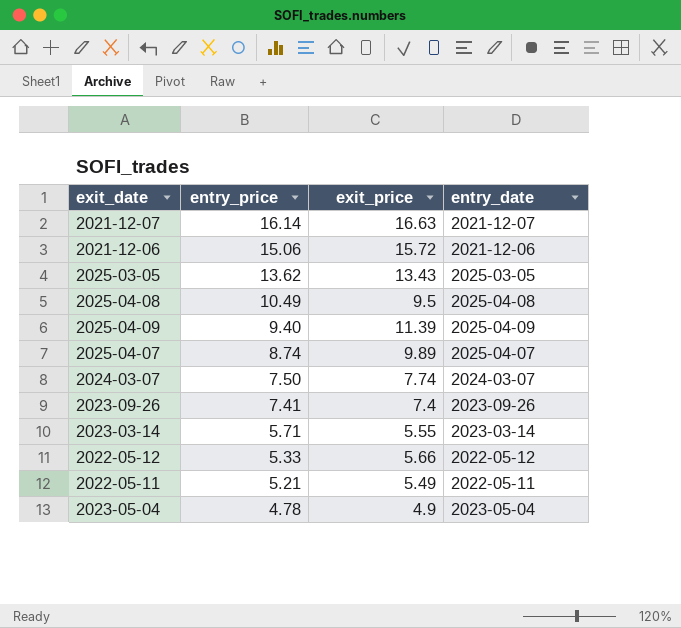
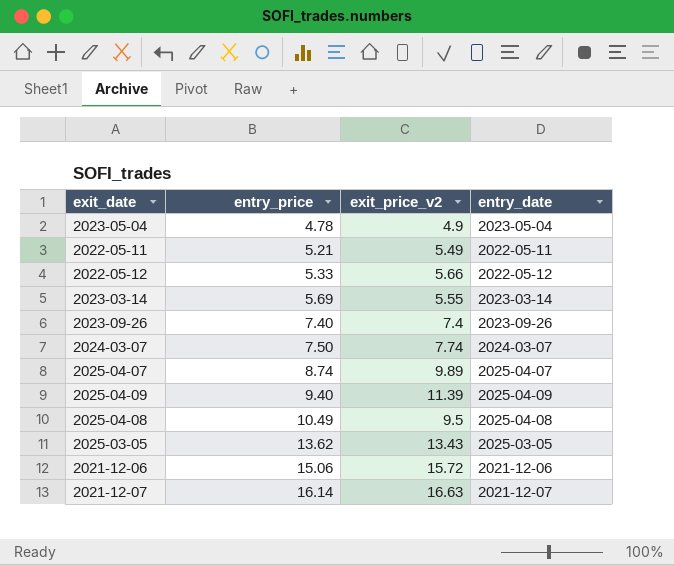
row order: entry_price descending -> entry_price ascending
column name: exit_price -> exit_price_v2
2023-03-14 | entry_price: 5.71 -> 5.69
2023-09-26 | entry_price: 7.41 -> 7.40

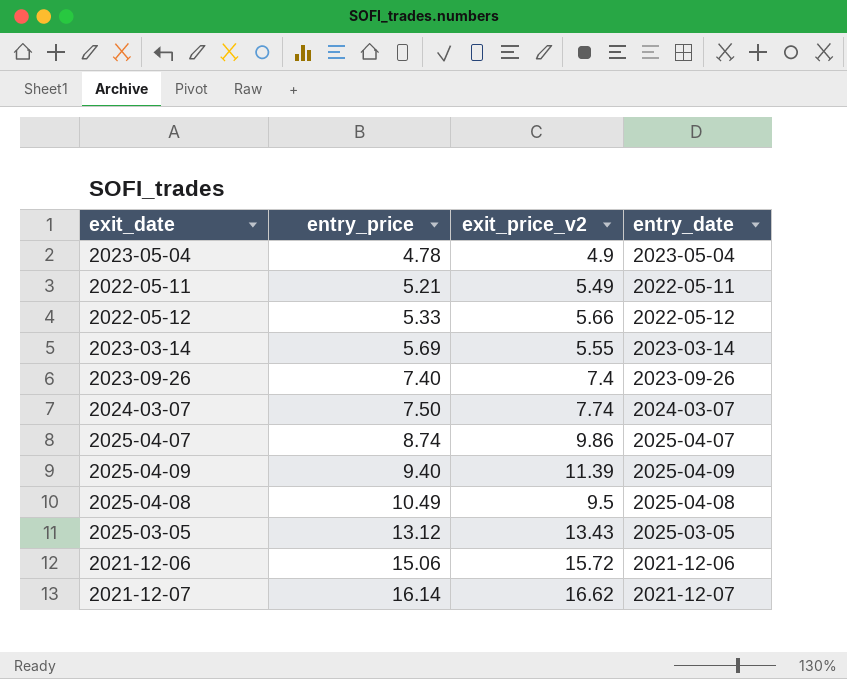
2025-04-07 | exit_price_v2: 9.89 -> 9.86
2025-03-05 | entry_price: 13.62 -> 13.12
2021-12-07 | exit_price_v2: 16.63 -> 16.62

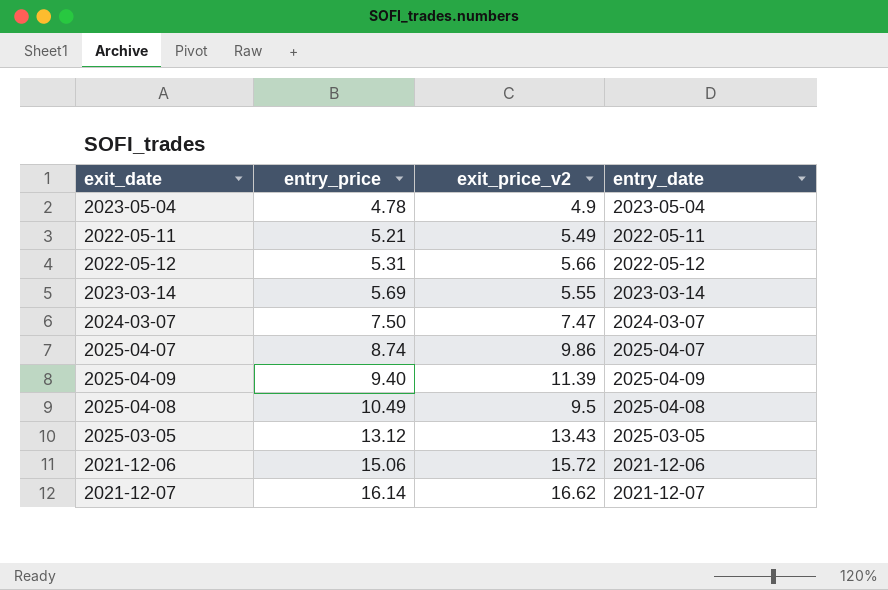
row 2023-09-26: 7.40 | 7.4 | 2023-09-26 -> none
2022-05-12 | entry_price: 5.33 -> 5.31
2024-03-07 | exit_price_v2: 7.74 -> 7.47

